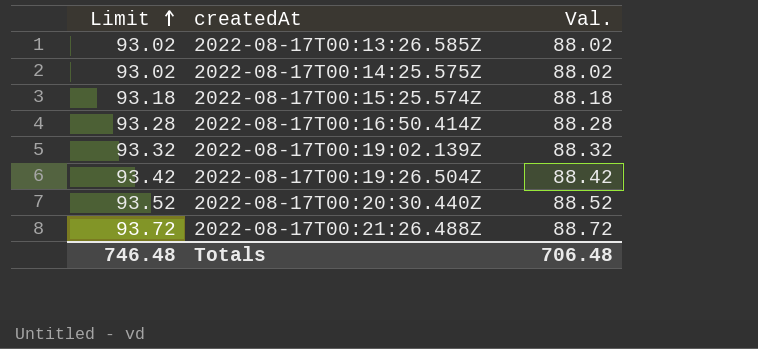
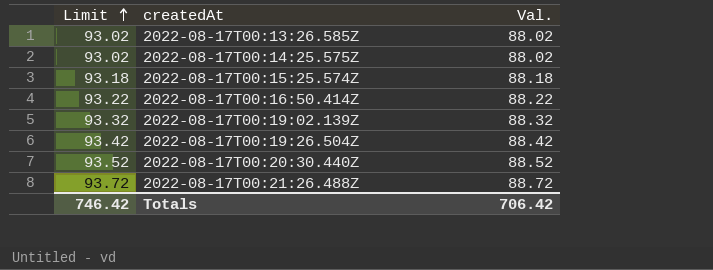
2022-08-17T00:16:50.414Z | Limit: 93.28 -> 93.22
2022-08-17T00:16:50.414Z | Val.: 88.28 -> 88.22
Totals | Limit: 746.48 -> 746.42
Totals | Val.: 706.48 -> 706.42

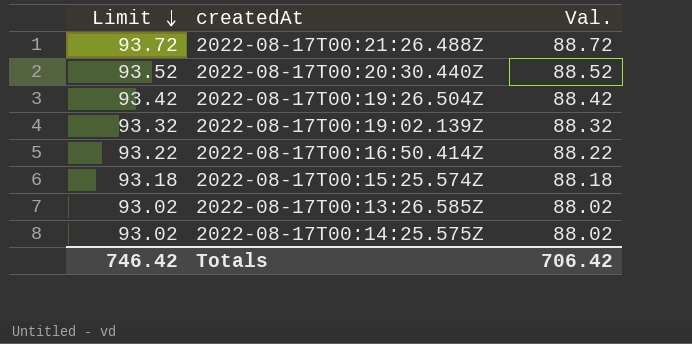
row order: Limit ascending -> Limit descending

